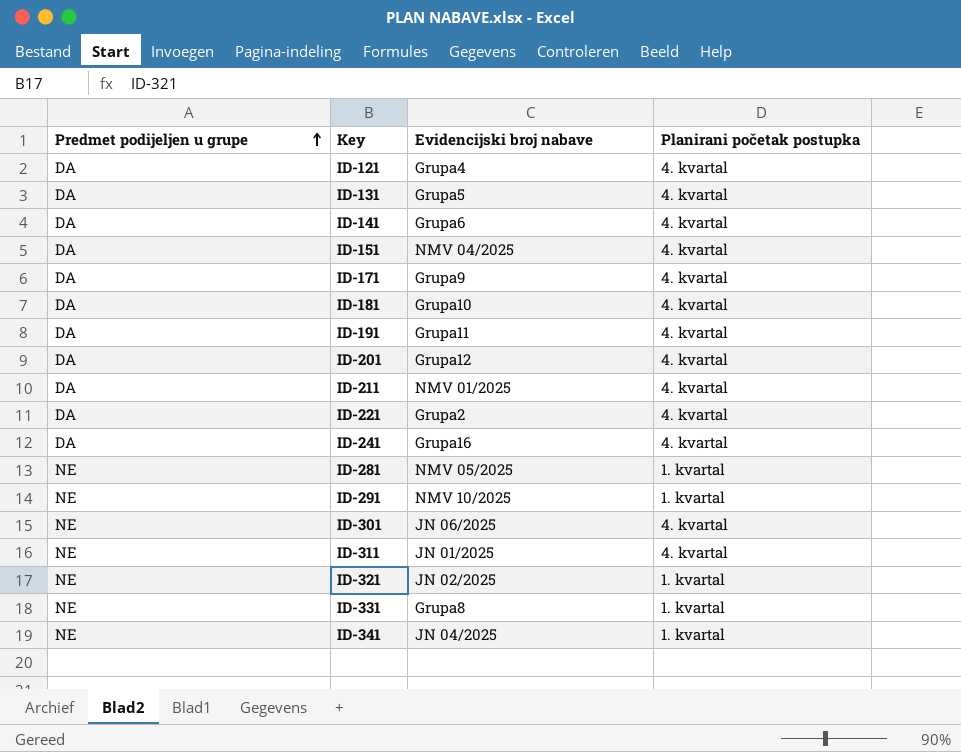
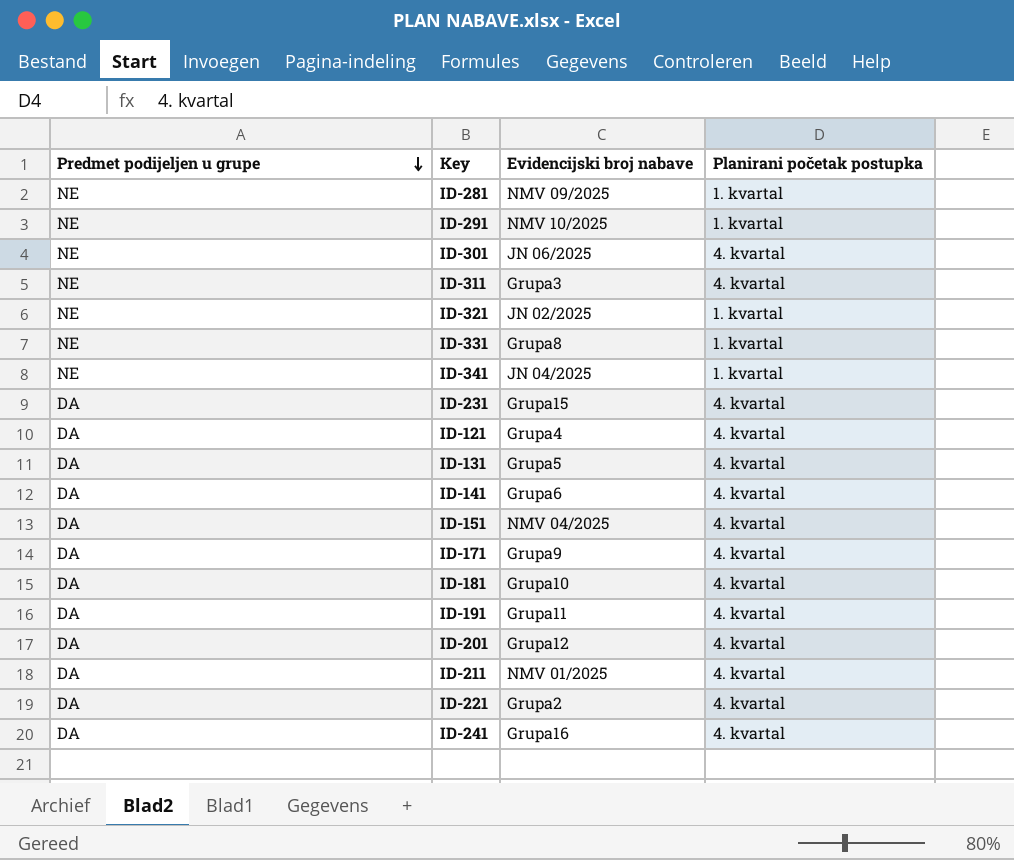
row order: Predmet podijeljen u grupe ascending -> Predmet podijeljen u grupe descending
ID-281 | Evidencijski broj nabave: NMV 05/2025 -> NMV 09/2025
ID-311 | Evidencijski broj nabave: JN 01/2025 -> Grupa3
row ID-231: none -> DA | Grupa15 | 4. kvartal

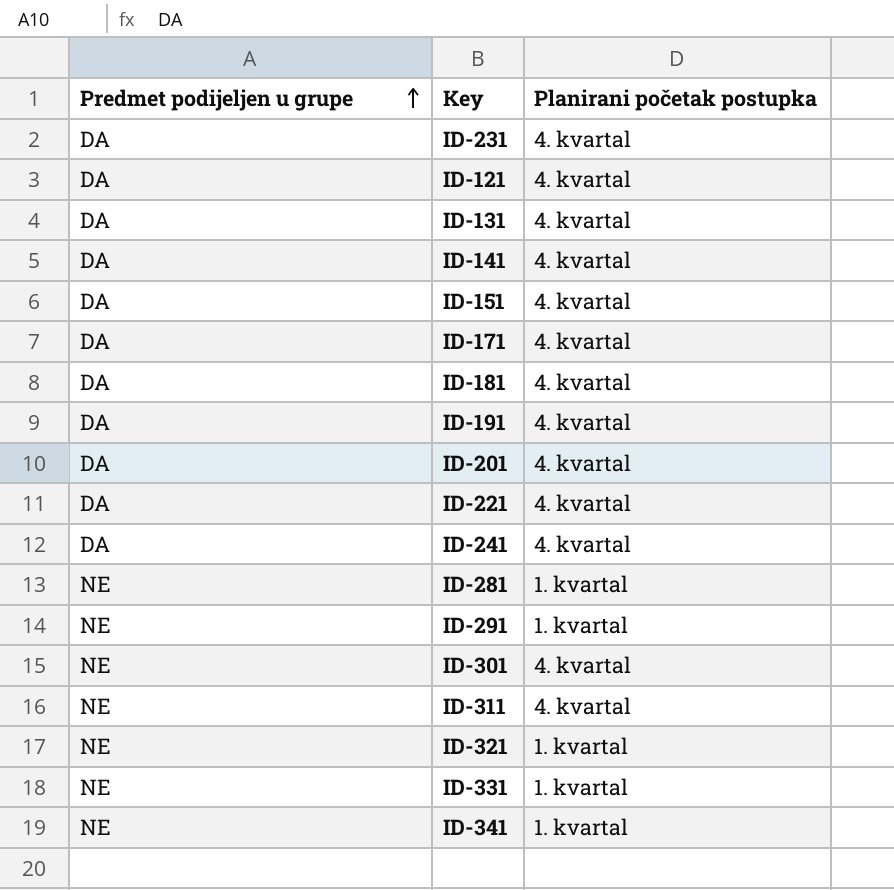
row order: Predmet podijeljen u grupe descending -> Predmet podijeljen u grupe ascending
column Evidencijski broj nabave | position: 3 -> none
row ID-211: DA | NMV 01/2025 | 4. kvartal -> none

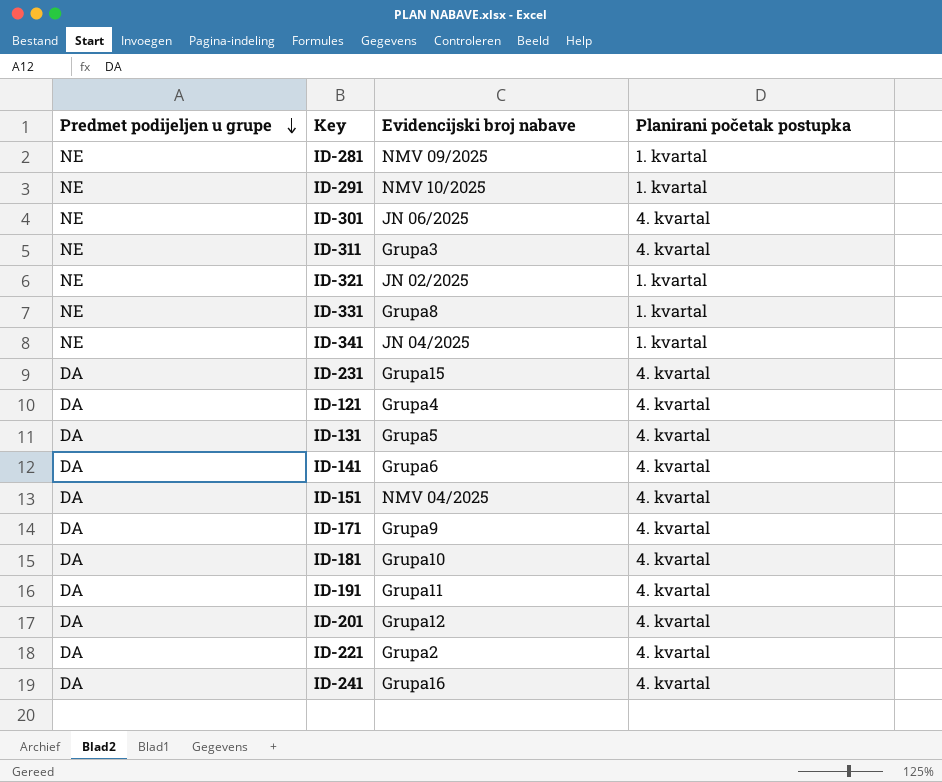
row order: Predmet podijeljen u grupe ascending -> Predmet podijeljen u grupe descending
column Evidencijski broj nabave | position: none -> 3

